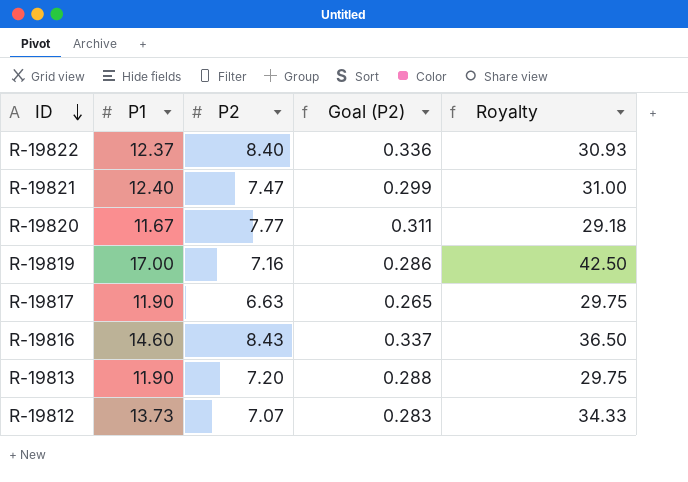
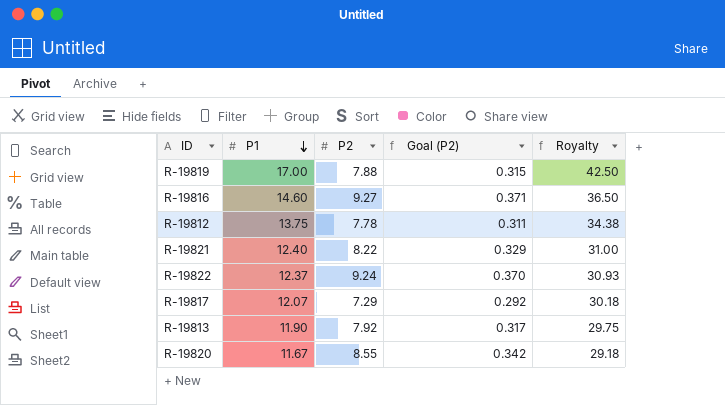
row order: ID descending -> P1 descending
R-19819 | P2: 7.16 -> 7.88
R-19819 | Goal (P2): 0.286 -> 0.315
R-19816 | P2: 8.43 -> 9.27
R-19816 | Goal (P2): 0.337 -> 0.371
R-19812 | P1: 13.73 -> 13.75
R-19812 | P2: 7.07 -> 7.78
R-19812 | Goal (P2): 0.283 -> 0.311
R-19812 | Royalty: 34.33 -> 34.38
R-19821 | P2: 7.47 -> 8.22
R-19821 | Goal (P2): 0.299 -> 0.329
R-19822 | P2: 8.40 -> 9.24
R-19822 | Goal (P2): 0.336 -> 0.370
R-19817 | P1: 11.90 -> 12.07
R-19817 | P2: 6.63 -> 7.29
R-19817 | Goal (P2): 0.265 -> 0.292
R-19817 | Royalty: 29.75 -> 30.18
R-19813 | P2: 7.20 -> 7.92
R-19813 | Goal (P2): 0.288 -> 0.317
R-19820 | P2: 7.77 -> 8.55
R-19820 | Goal (P2): 0.311 -> 0.342

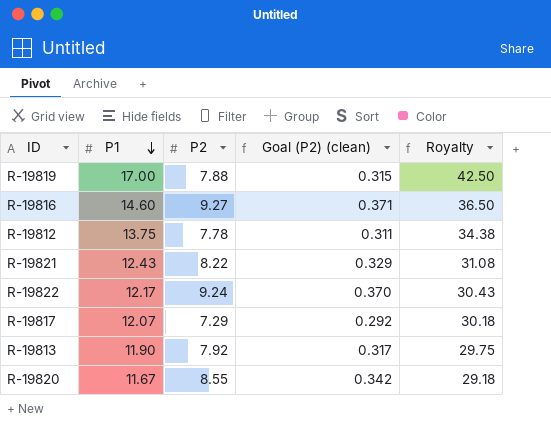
column name: Goal (P2) -> Goal (P2) (clean)
R-19821 | P1: 12.40 -> 12.43
R-19821 | Royalty: 31.00 -> 31.08
R-19822 | P1: 12.37 -> 12.17
R-19822 | Royalty: 30.93 -> 30.43

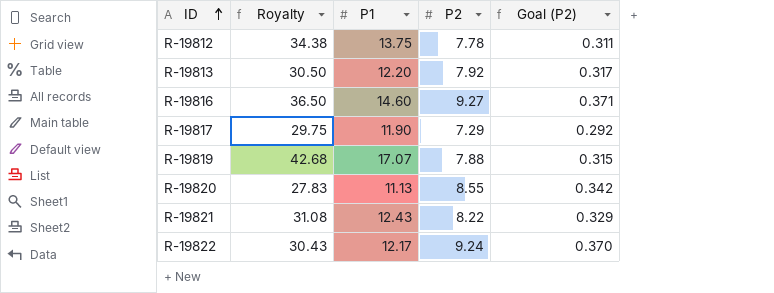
row order: P1 descending -> ID ascending
column Royalty | position: 5 -> 2
column name: Goal (P2) (clean) -> Goal (P2)
R-19813 | Royalty: 29.75 -> 30.50
R-19813 | P1: 11.90 -> 12.20
R-19817 | Royalty: 30.18 -> 29.75
R-19817 | P1: 12.07 -> 11.90
R-19819 | Royalty: 42.50 -> 42.68
R-19819 | P1: 17.00 -> 17.07
R-19820 | Royalty: 29.18 -> 27.83
R-19820 | P1: 11.67 -> 11.13

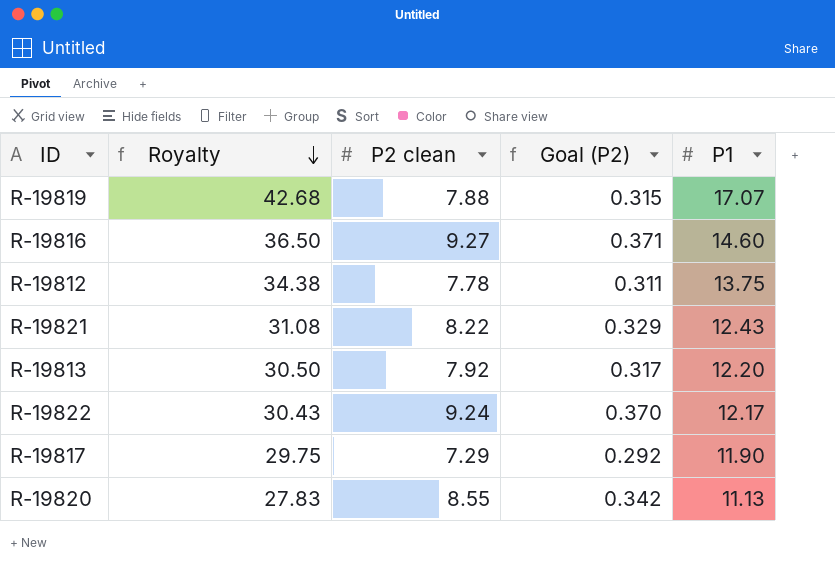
row order: ID ascending -> Royalty descending
column name: P2 -> P2 clean
column P1 | position: 3 -> 5

